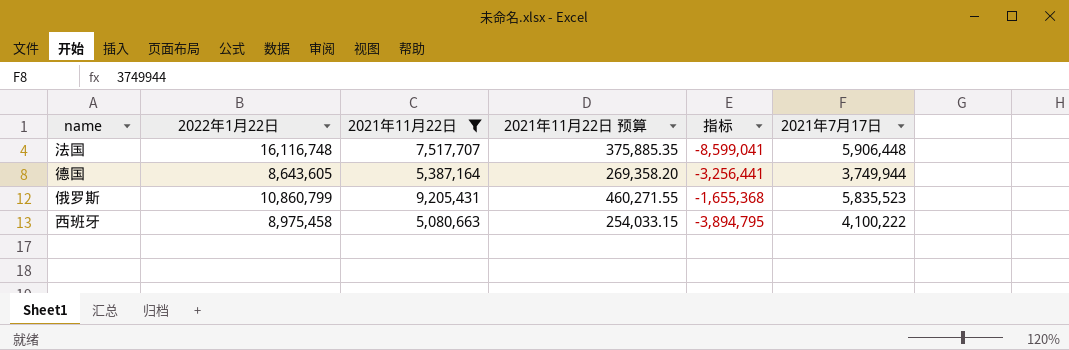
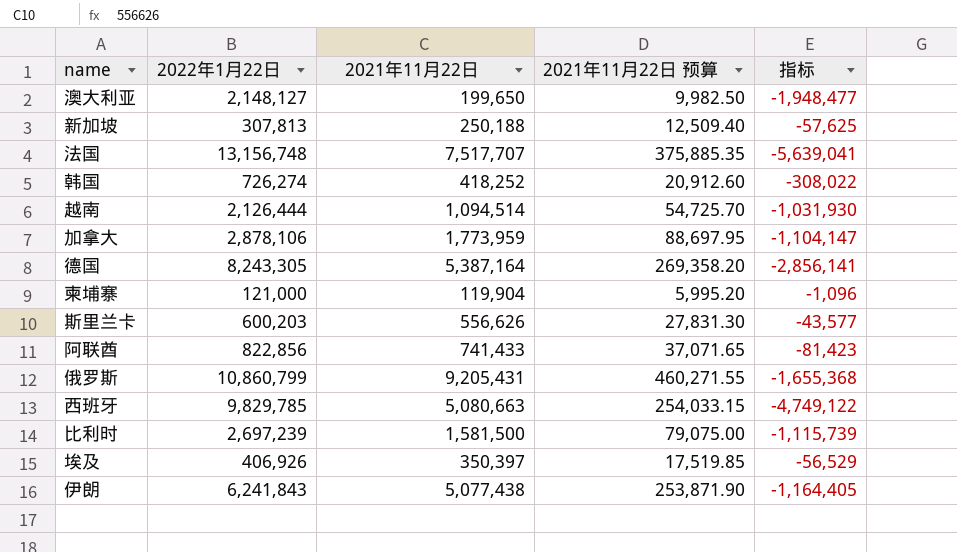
filter: 2021年11月22日 >= 5,080,663 -> none
column 2021年7月17日 | position: 6 -> none
法国 | 2022年1月22日: 16,116,748 -> 13,156,748
法国 | 指标: -8,599,041 -> -5,639,041
德国 | 2022年1月22日: 8,643,605 -> 8,243,305
德国 | 指标: -3,256,441 -> -2,856,141
西班牙 | 2022年1月22日: 8,975,458 -> 9,829,785
西班牙 | 指标: -3,894,795 -> -4,749,122

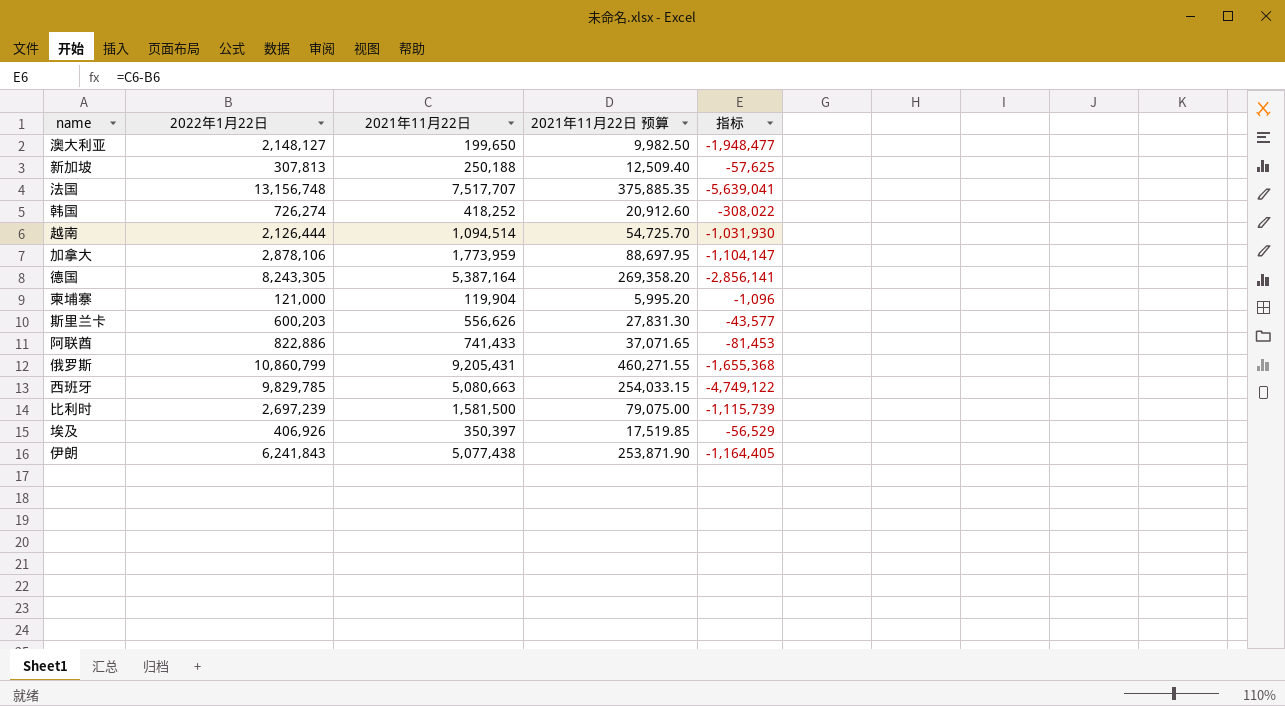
阿联酋 | 2022年1月22日: 822,856 -> 822,886
阿联酋 | 指标: -81,423 -> -81,453

